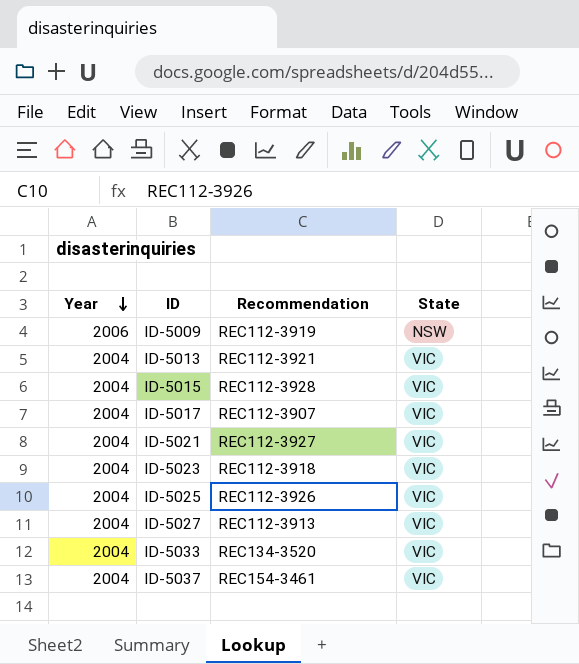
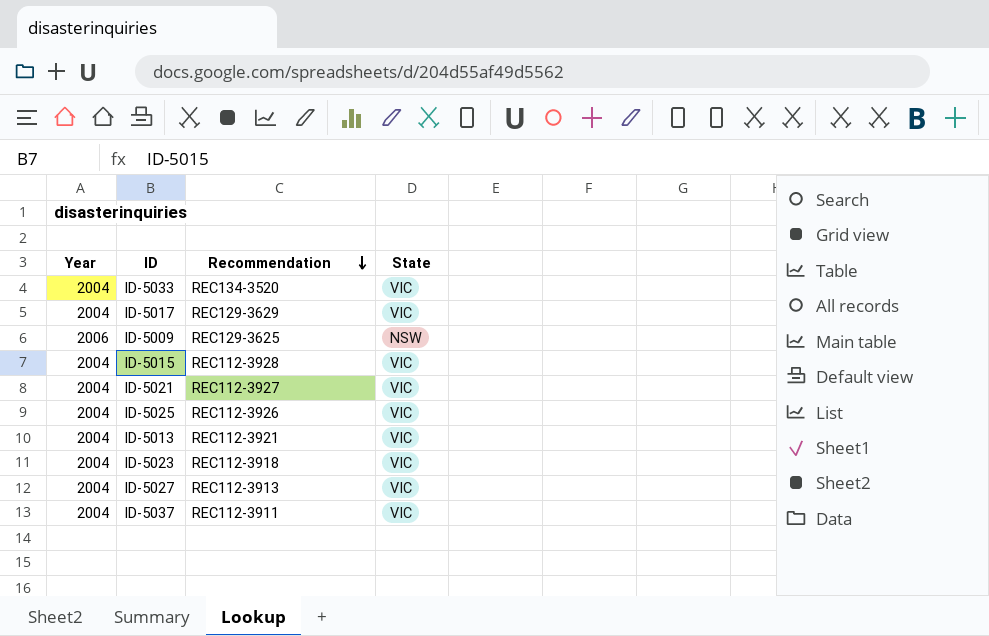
row order: Year descending -> Recommendation descending
ID-5017 | Recommendation: REC112-3907 -> REC129-3629
ID-5009 | Recommendation: REC112-3919 -> REC129-3625
ID-5037 | Recommendation: REC154-3461 -> REC112-3911

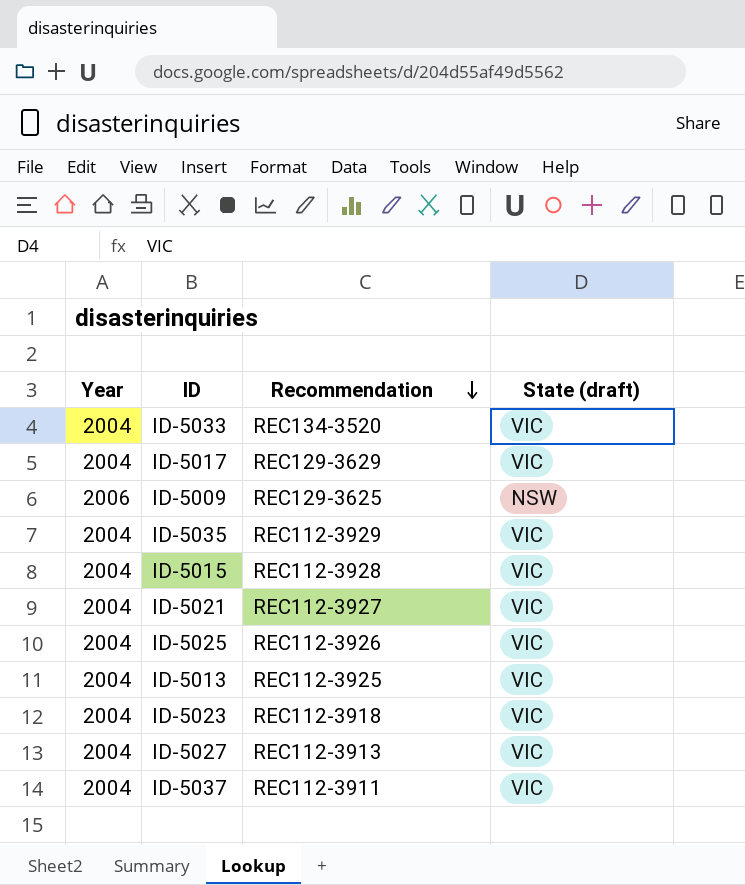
column name: State -> State (draft)
row ID-5035: none -> 2004 | REC112-3929 | VIC
ID-5013 | Recommendation: REC112-3921 -> REC112-3925

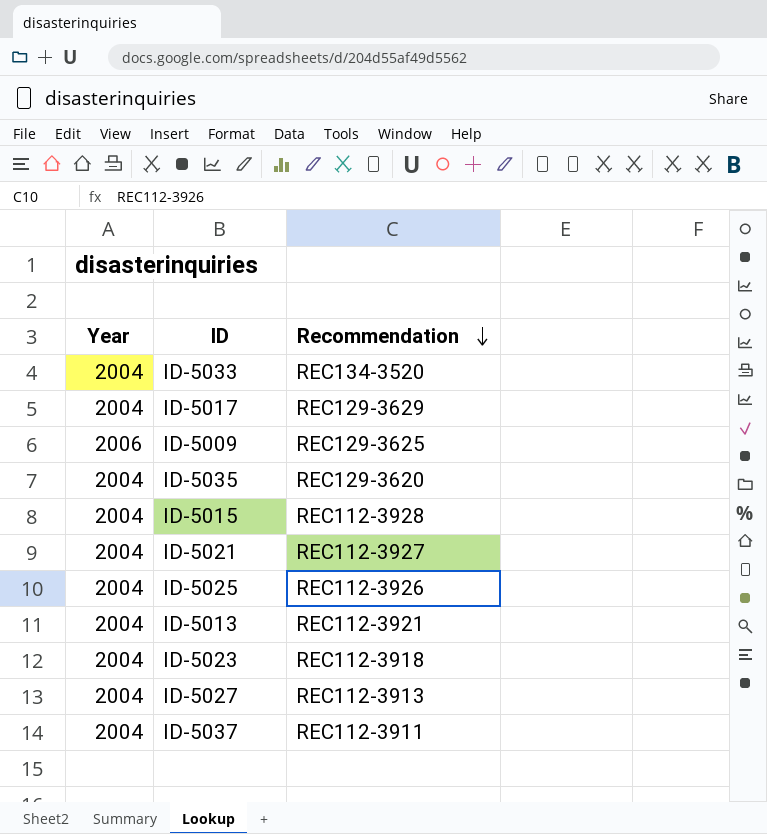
column State (draft) | position: 4 -> none
ID-5035 | Recommendation: REC112-3929 -> REC129-3620
ID-5013 | Recommendation: REC112-3925 -> REC112-3921

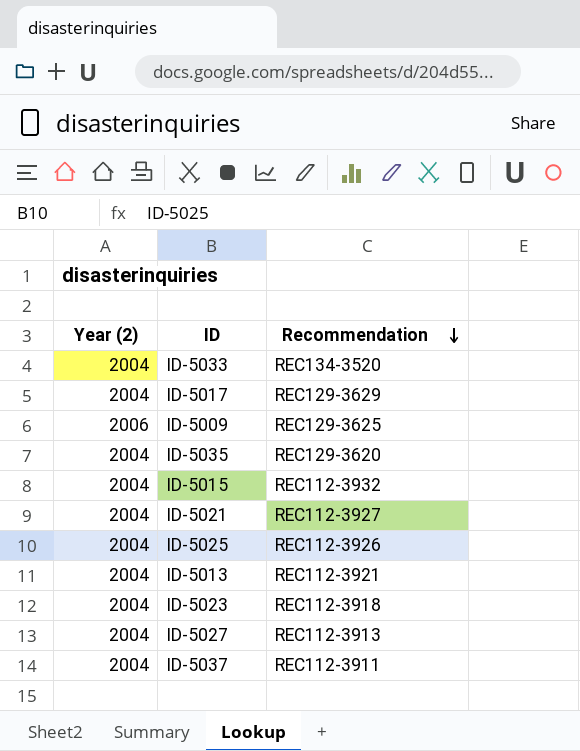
column name: Year -> Year (2)
ID-5015 | Recommendation: REC112-3928 -> REC112-3932

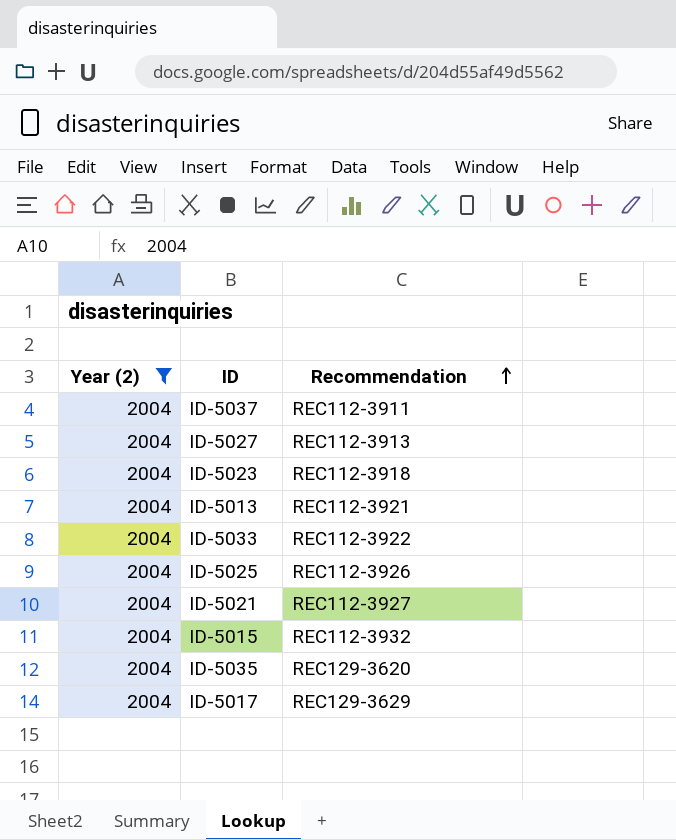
filter: none -> Year (2) = 2004
row order: Recommendation descending -> Recommendation ascending
ID-5033 | Recommendation: REC134-3520 -> REC112-3922

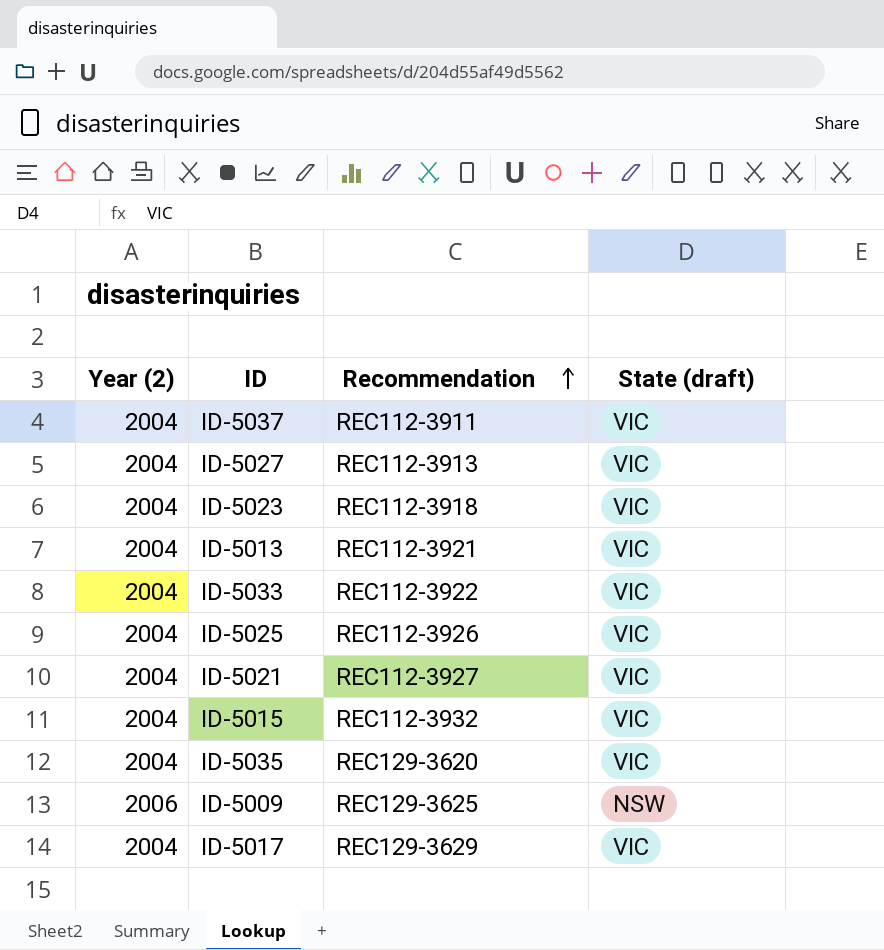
filter: Year (2) = 2004 -> none
column State (draft) | position: none -> 4

